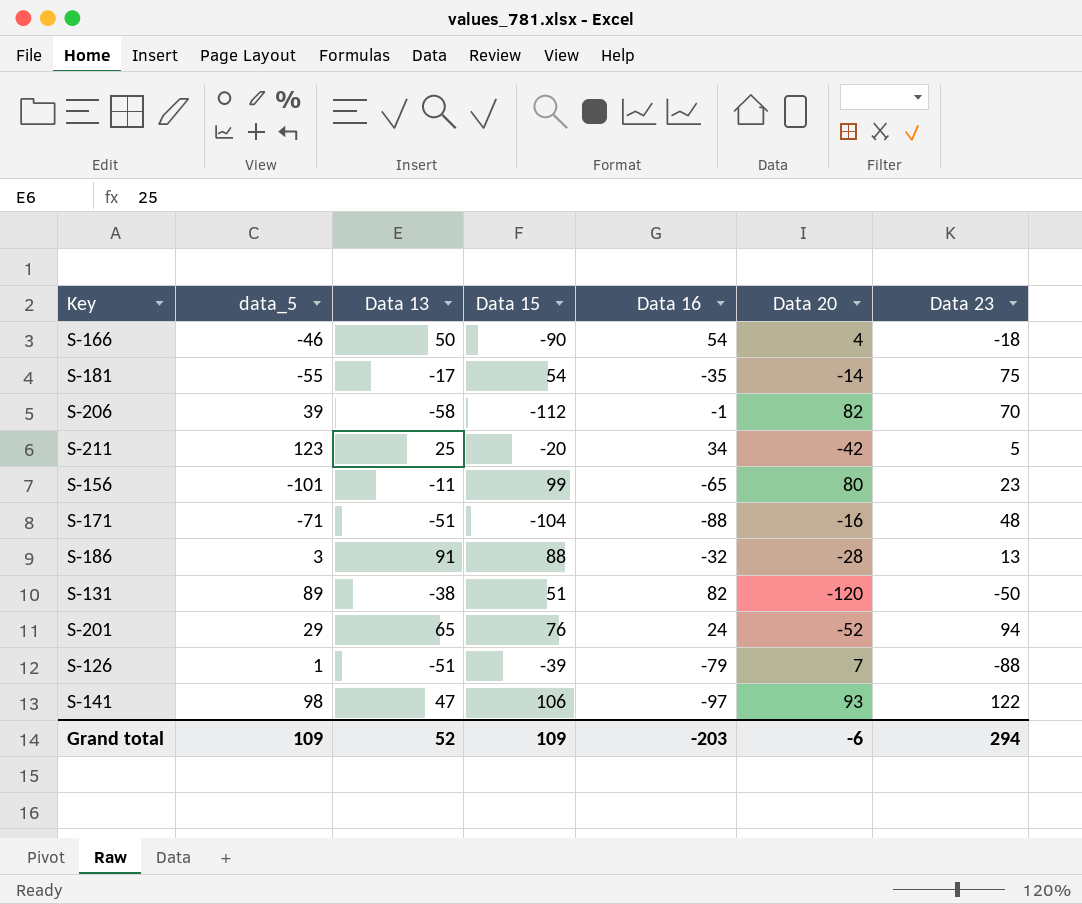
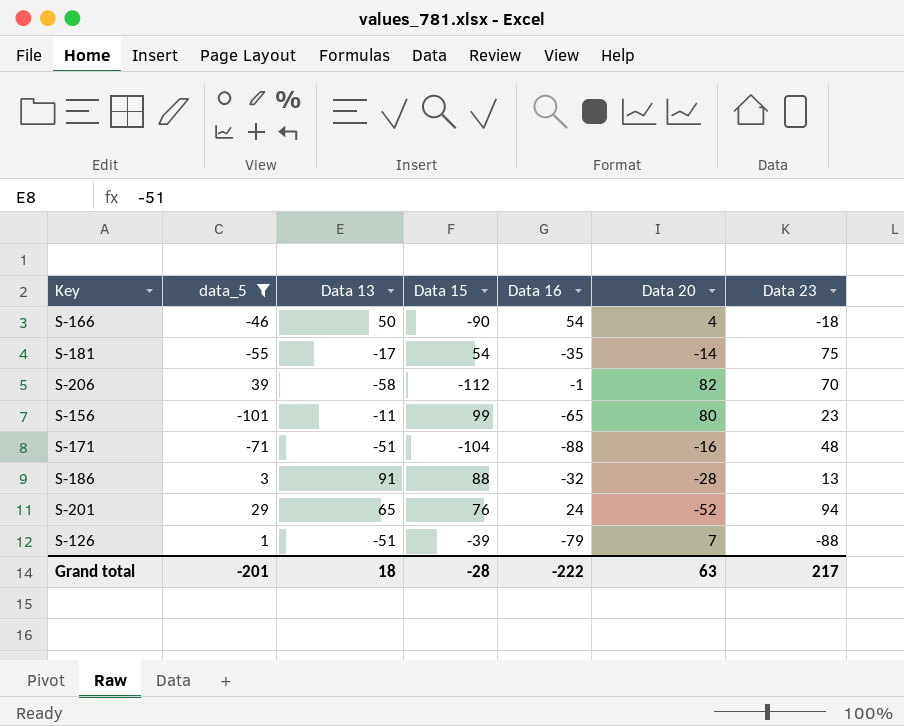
filter: none -> data_5 <= 39
Grand total | data_5: 109 -> -201
Grand total | Data 13: 52 -> 18
Grand total | Data 15: 109 -> -28
Grand total | Data 16: -203 -> -222
Grand total | Data 20: -6 -> 63
Grand total | Data 23: 294 -> 217

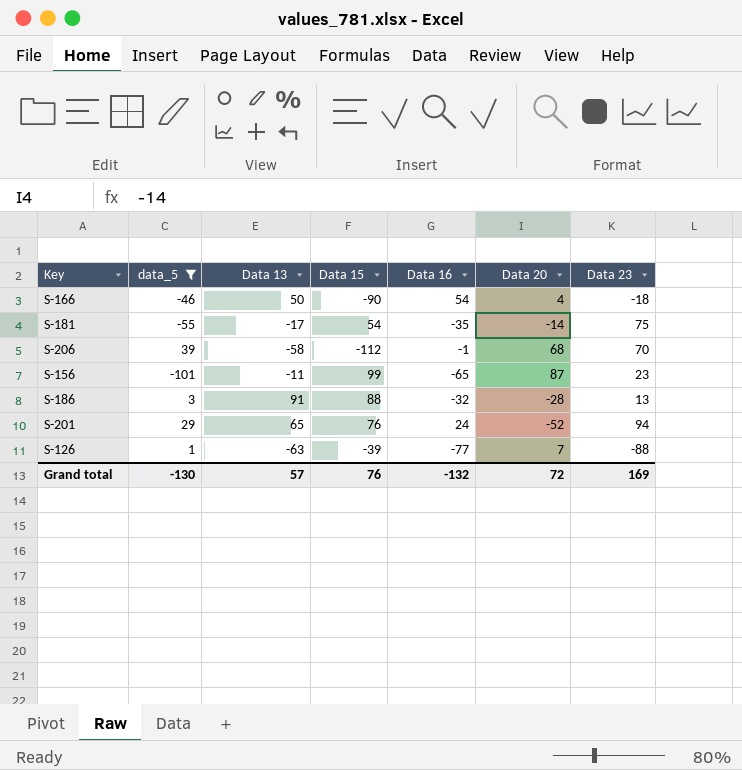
row S-171: -71 | -51 | -104 | -88 | -16 | 48 -> none
S-206 | Data 20: 82 -> 68
S-156 | Data 20: 80 -> 87
S-126 | Data 13: -51 -> -63
S-126 | Data 16: -79 -> -77
Grand total | data_5: -201 -> -130
Grand total | Data 13: 18 -> 57
Grand total | Data 15: -28 -> 76
Grand total | Data 16: -222 -> -132
Grand total | Data 20: 63 -> 72
Grand total | Data 23: 217 -> 169

